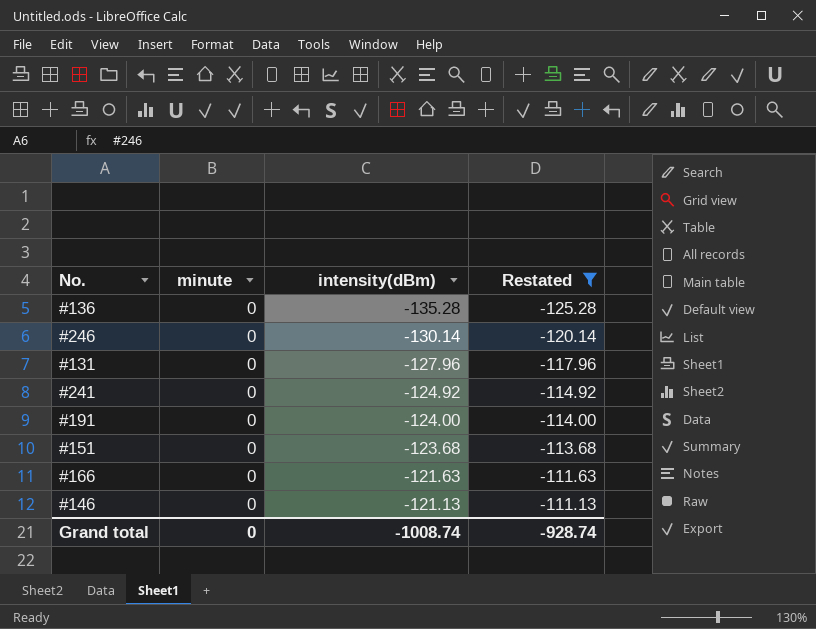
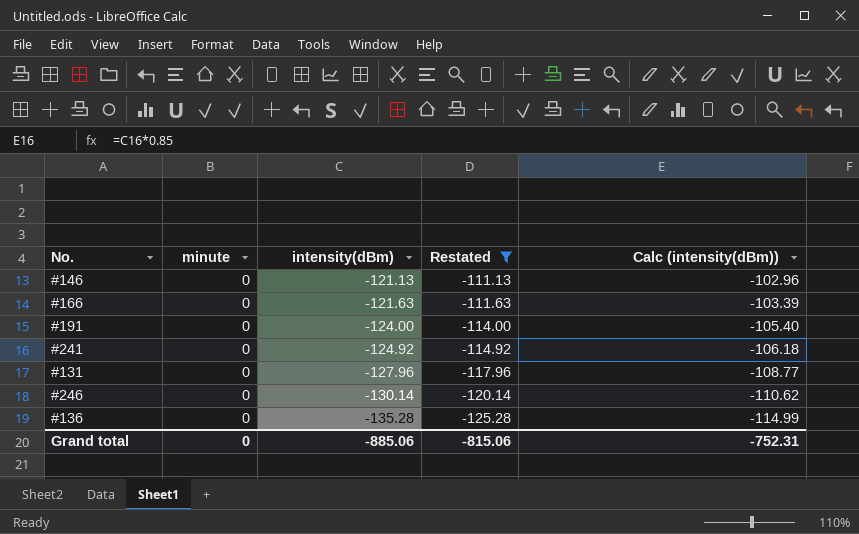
row order: intensity(dBm) ascending -> intensity(dBm) descending
column Calc (intensity(dBm)) | formula: none -> [intensity(dBm)] * 0.85
row #151: 0 | -123.68 | -113.68 -> none
Grand total | intensity(dBm): -1008.74 -> -885.06
Grand total | Restated: -928.74 -> -815.06

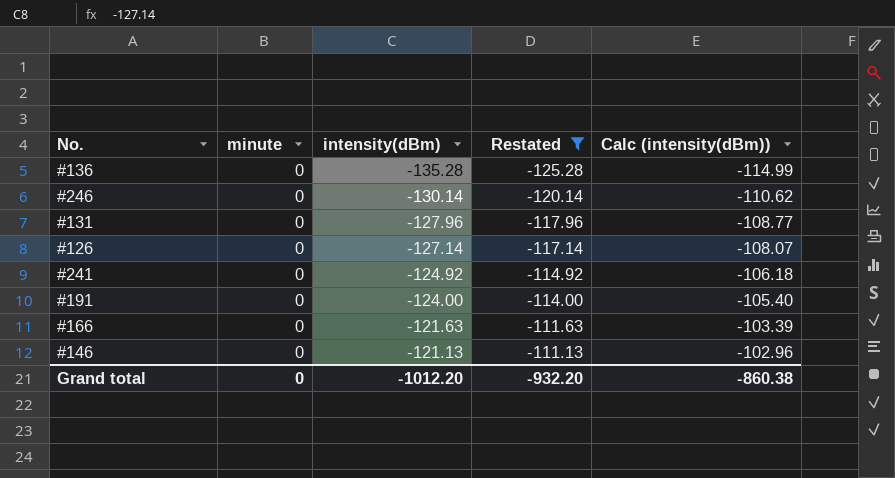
row order: intensity(dBm) descending -> intensity(dBm) ascending
row #126: none -> 0 | -127.14 | -117.14 | -108.07
Grand total | intensity(dBm): -885.06 -> -1012.20
Grand total | Restated: -815.06 -> -932.20
Grand total | Calc (intensity(dBm)): -752.31 -> -860.38

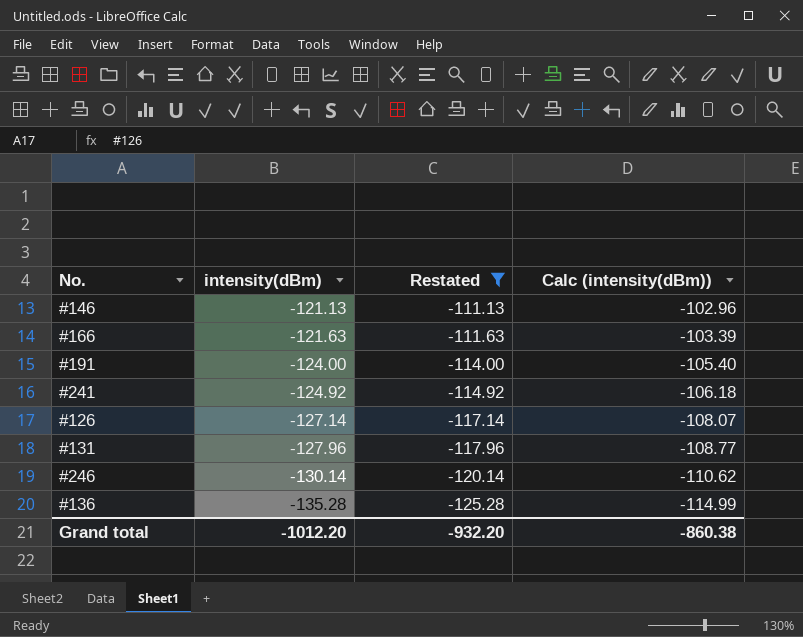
row order: intensity(dBm) ascending -> intensity(dBm) descending
column minute | position: 2 -> none

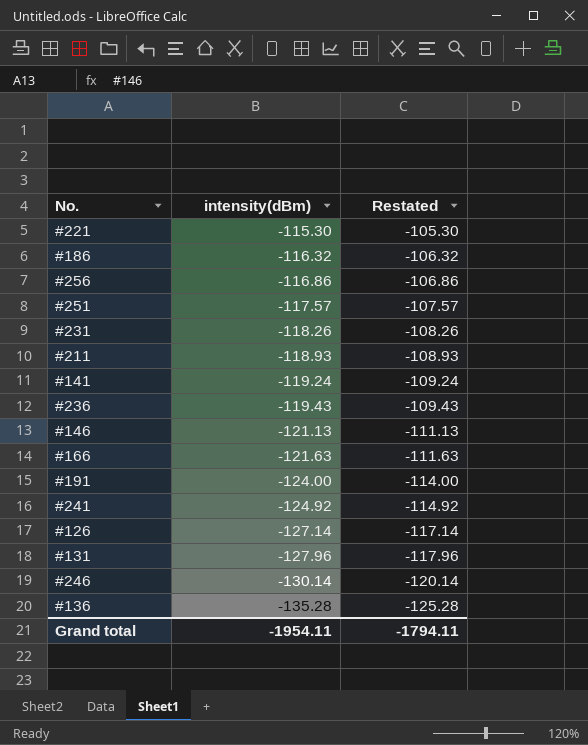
filter: Restated <= -111.13 -> none
column Calc (intensity(dBm)) | formula: [intensity(dBm)] * 0.85 -> none
Grand total | intensity(dBm): -1012.20 -> -1954.11
Grand total | Restated: -932.20 -> -1794.11

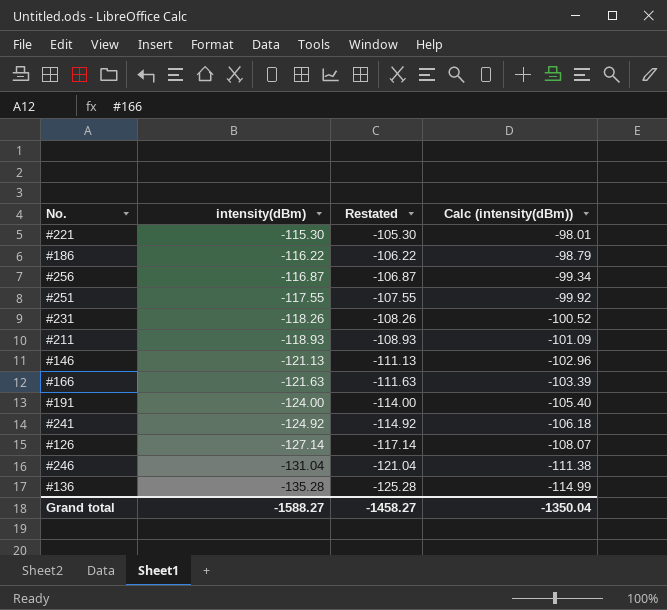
column Calc (intensity(dBm)) | formula: none -> [intensity(dBm)] * 0.85
row #141: -119.24 | -109.24 -> none
row #236: -119.43 | -109.43 -> none
row #131: -127.96 | -117.96 -> none
#186 | intensity(dBm): -116.32 -> -116.22
#186 | Restated: -106.32 -> -106.22
#256 | intensity(dBm): -116.86 -> -116.87
#256 | Restated: -106.86 -> -106.87
#251 | intensity(dBm): -117.57 -> -117.55
#251 | Restated: -107.57 -> -107.55
#246 | intensity(dBm): -130.14 -> -131.04
#246 | Restated: -120.14 -> -121.04
Grand total | intensity(dBm): -1954.11 -> -1588.27
Grand total | Restated: -1794.11 -> -1458.27

